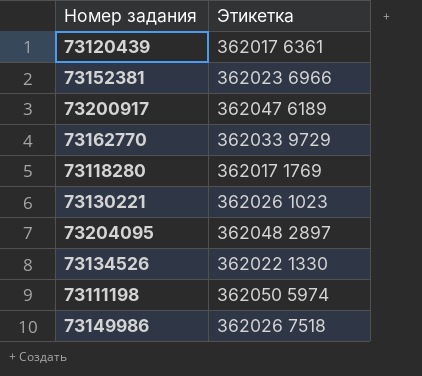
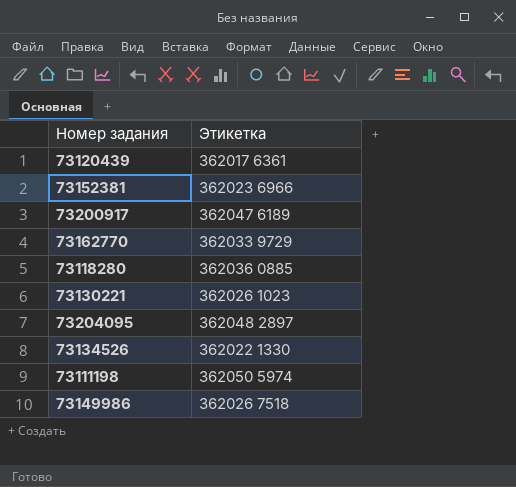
73118280 | Этикетка: 362017 1769 -> 362036 0885

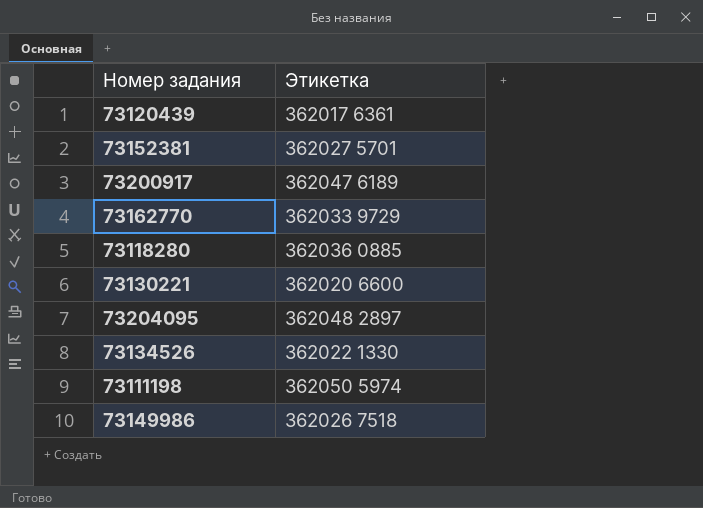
73152381 | Этикетка: 362023 6966 -> 362027 5701
73130221 | Этикетка: 362026 1023 -> 362020 6600

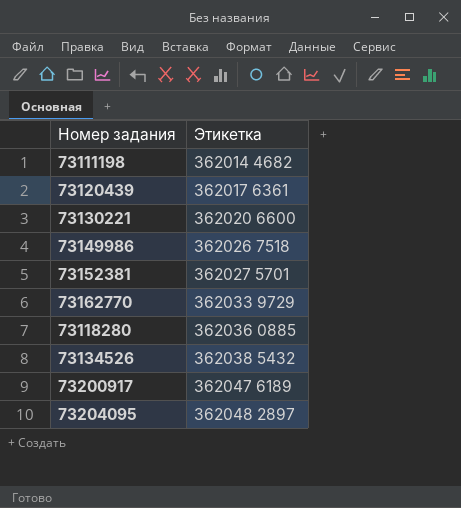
row order: none -> Этикетка ascending
73111198 | Этикетка: 362050 5974 -> 362014 4682
73134526 | Этикетка: 362022 1330 -> 362038 5432

